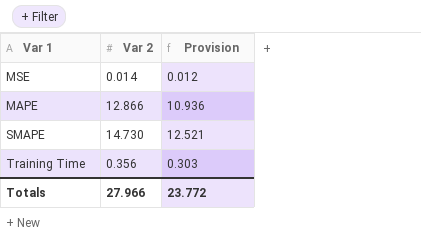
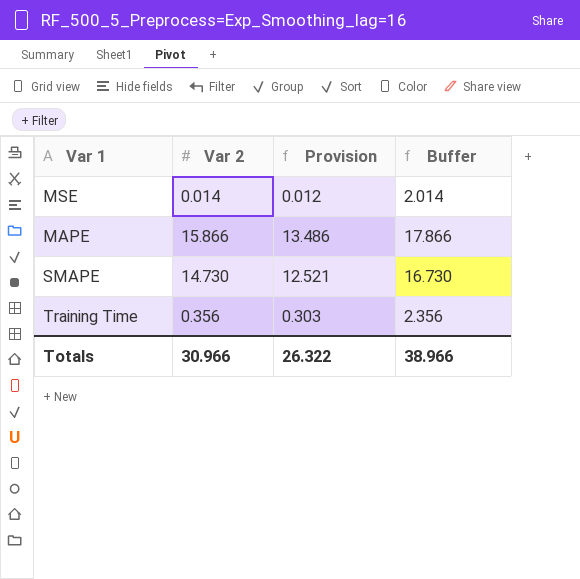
column Buffer | formula: none -> [Var 2] + 2
MAPE | Var 2: 12.866 -> 15.866
MAPE | Provision: 10.936 -> 13.486
Totals | Var 2: 27.966 -> 30.966
Totals | Provision: 23.772 -> 26.322

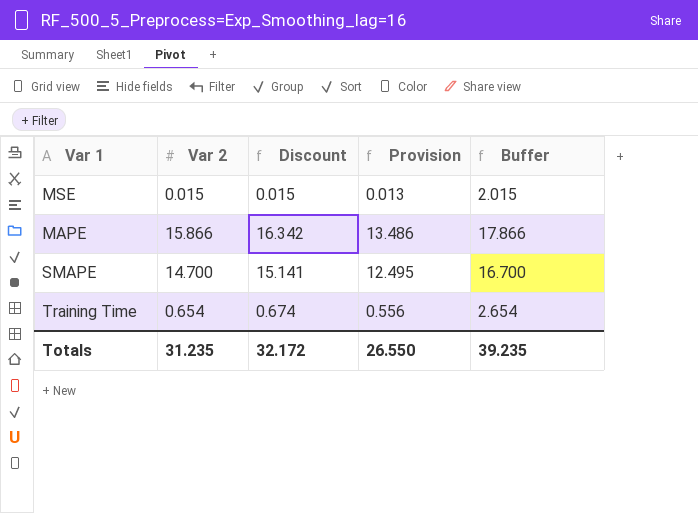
column Discount | formula: none -> [Var 2] * 1.03
MSE | Var 2: 0.014 -> 0.015
MSE | Provision: 0.012 -> 0.013
MSE | Buffer: 2.014 -> 2.015
SMAPE | Var 2: 14.730 -> 14.700
SMAPE | Provision: 12.521 -> 12.495
SMAPE | Buffer: 16.730 -> 16.700
Training Time | Var 2: 0.356 -> 0.654
Training Time | Provision: 0.303 -> 0.556
Training Time | Buffer: 2.356 -> 2.654
Totals | Var 2: 30.966 -> 31.235
Totals | Provision: 26.322 -> 26.550
Totals | Buffer: 38.966 -> 39.235

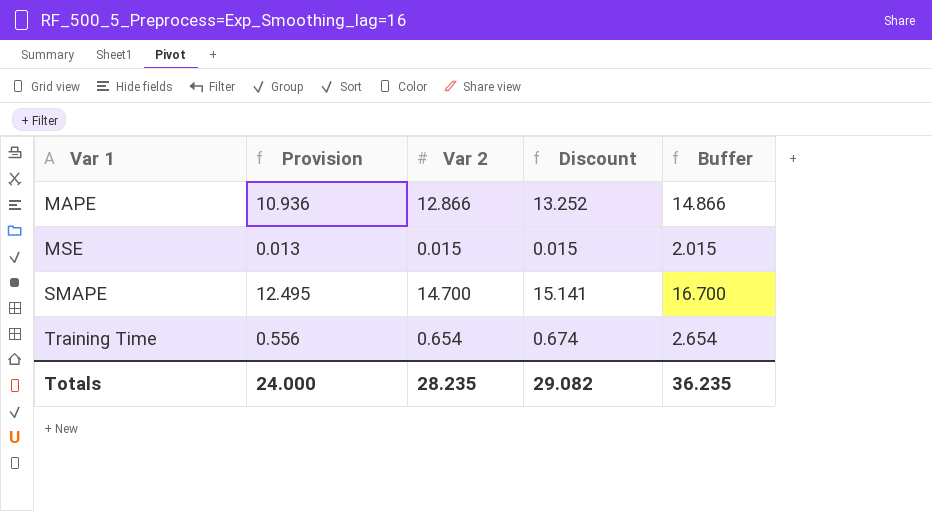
row order: none -> Var 1 ascending
column Provision | position: 4 -> 2
MAPE | Provision: 13.486 -> 10.936
MAPE | Var 2: 15.866 -> 12.866
MAPE | Discount: 16.342 -> 13.252
MAPE | Buffer: 17.866 -> 14.866
Totals | Provision: 26.550 -> 24.000
Totals | Var 2: 31.235 -> 28.235
Totals | Discount: 32.172 -> 29.082
Totals | Buffer: 39.235 -> 36.235

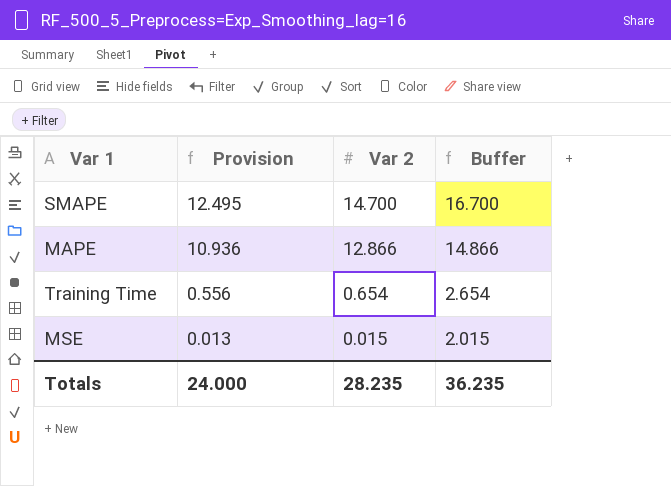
row order: Var 1 ascending -> Provision descending
column Discount | formula: [Var 2] * 1.03 -> none

